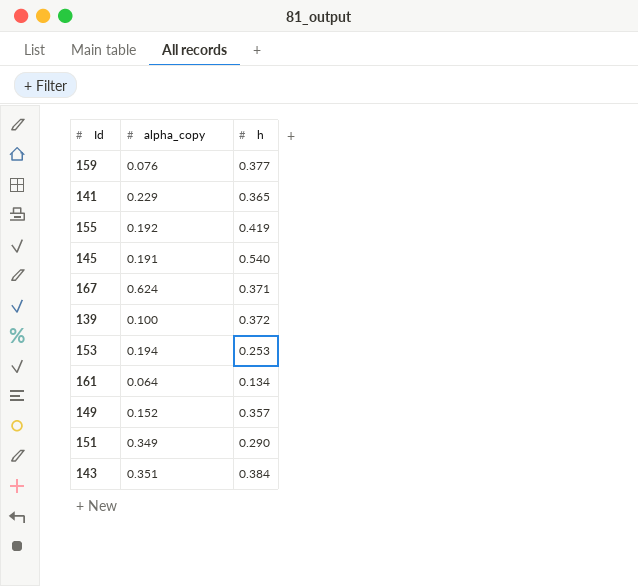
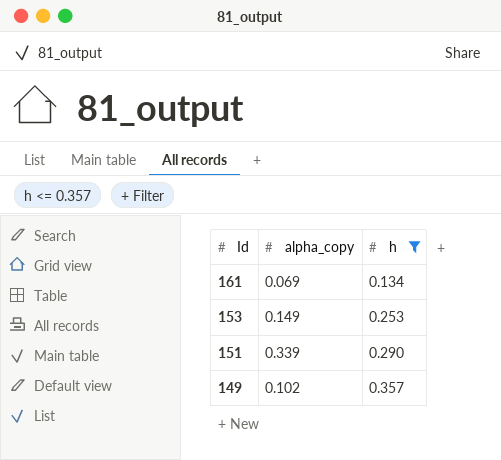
filter: none -> h <= 0.357
row order: none -> Id descending
161 | alpha_copy: 0.064 -> 0.069
153 | alpha_copy: 0.194 -> 0.149
151 | alpha_copy: 0.349 -> 0.339
149 | alpha_copy: 0.152 -> 0.102

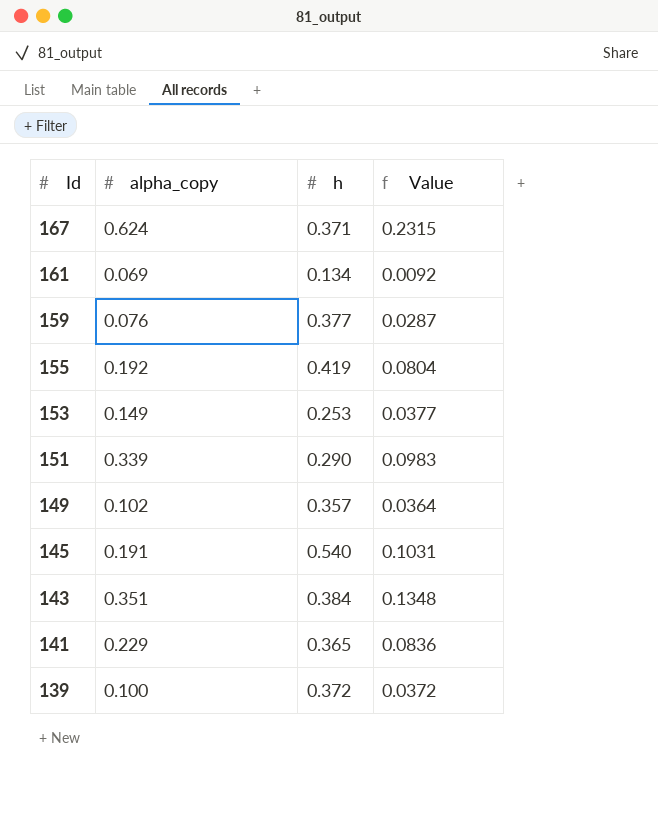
filter: h <= 0.357 -> none
column Value | formula: none -> [alpha_copy] * [h]

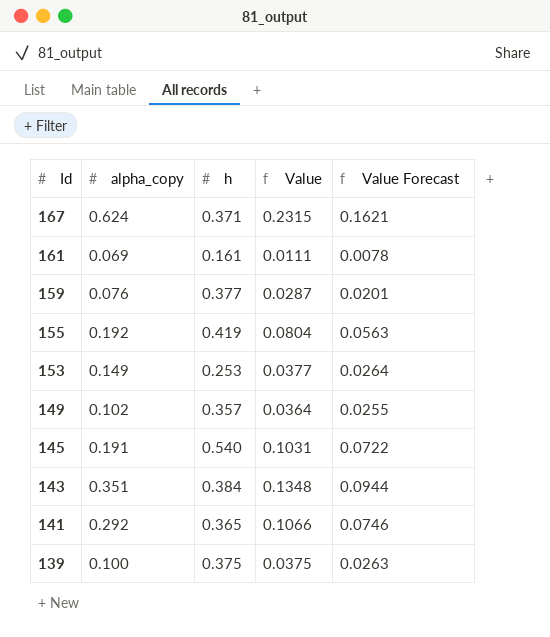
column Value Forecast | formula: none -> [Value] * 0.7
row 151: 0.339 | 0.290 | 0.0983 -> none
161 | h: 0.134 -> 0.161
161 | Value: 0.0092 -> 0.0111
141 | alpha_copy: 0.229 -> 0.292
141 | Value: 0.0836 -> 0.1066
139 | h: 0.372 -> 0.375
139 | Value: 0.0372 -> 0.0375

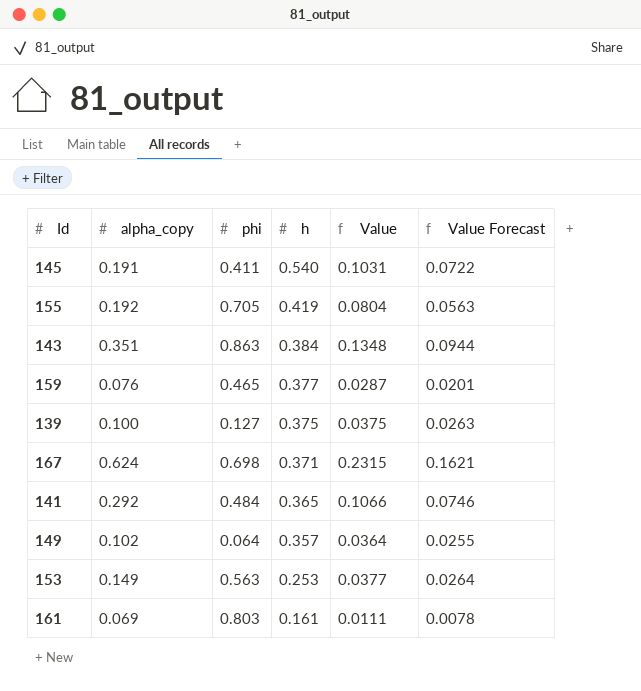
row order: Id descending -> h descending
column phi | position: none -> 3

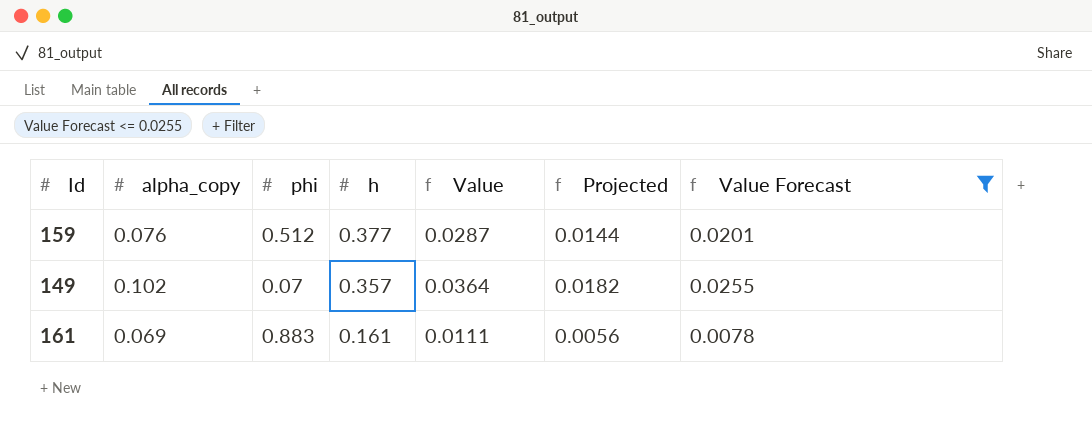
filter: none -> Value Forecast <= 0.0255
column Projected | formula: none -> [Value] * 0.5
159 | phi: 0.465 -> 0.512
149 | phi: 0.064 -> 0.07
161 | phi: 0.803 -> 0.883

